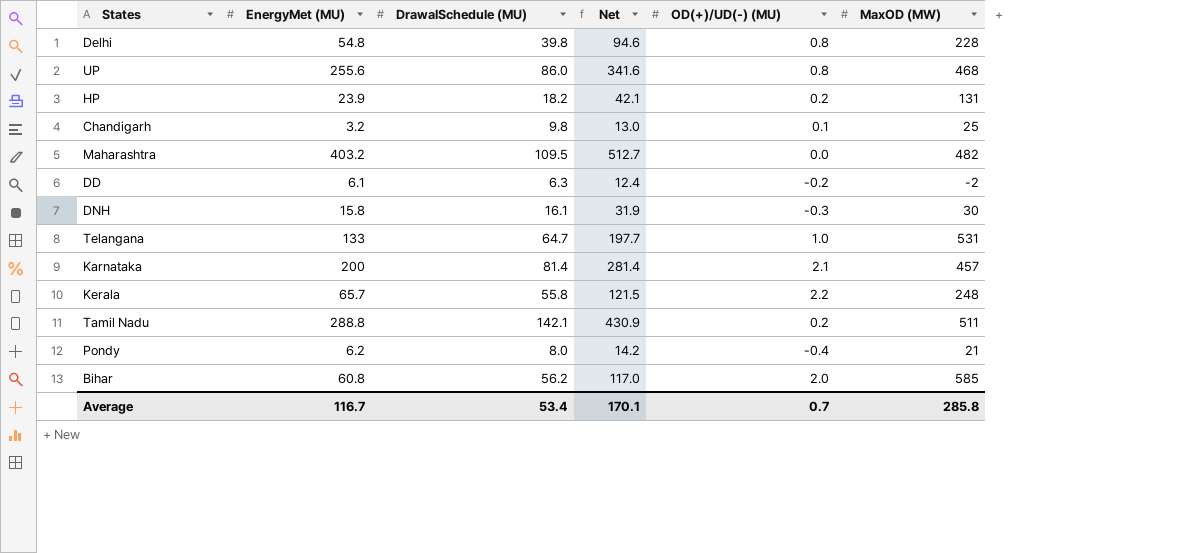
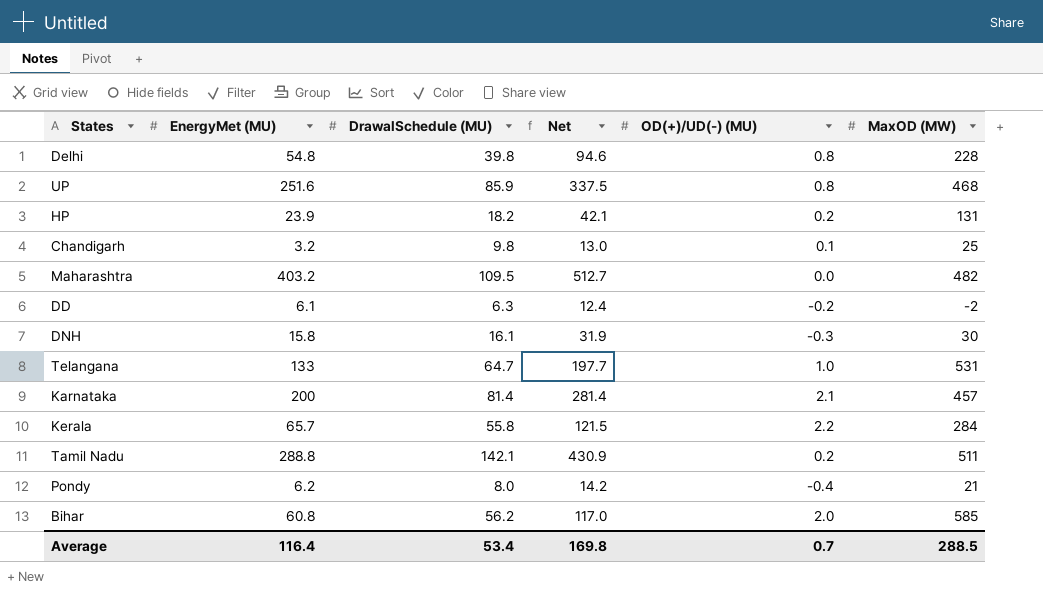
UP | EnergyMet (MU): 255.6 -> 251.6
UP | DrawalSchedule (MU): 86.0 -> 85.9
UP | Net: 341.6 -> 337.5
Kerala | MaxOD (MW): 248 -> 284
Average | EnergyMet (MU): 116.7 -> 116.4
Average | Net: 170.1 -> 169.8
Average | MaxOD (MW): 285.8 -> 288.5

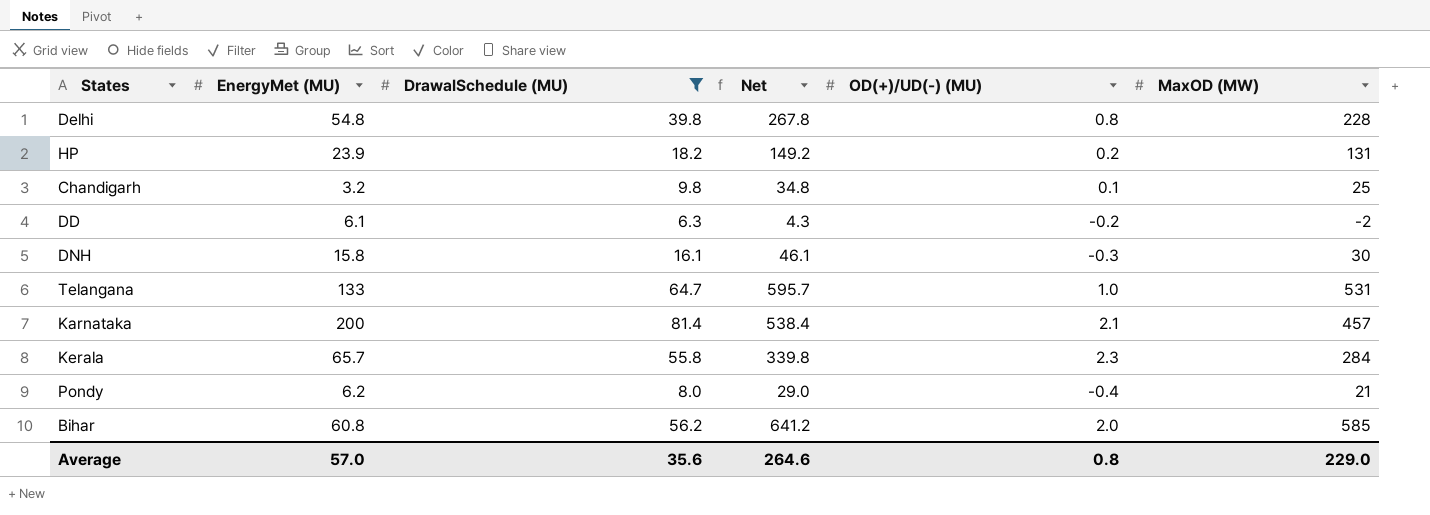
filter: none -> DrawalSchedule (MU) <= 81.4
column Net | formula: [EnergyMet (MU)] + [DrawalSchedule (MU)] -> [DrawalSchedule (MU)] + [MaxOD (MW)]
Kerala | OD(+)/UD(-) (MU): 2.2 -> 2.3
Average | EnergyMet (MU): 116.4 -> 57.0
Average | DrawalSchedule (MU): 53.4 -> 35.6
Average | Net: 169.8 -> 264.6
Average | OD(+)/UD(-) (MU): 0.7 -> 0.8
Average | MaxOD (MW): 288.5 -> 229.0

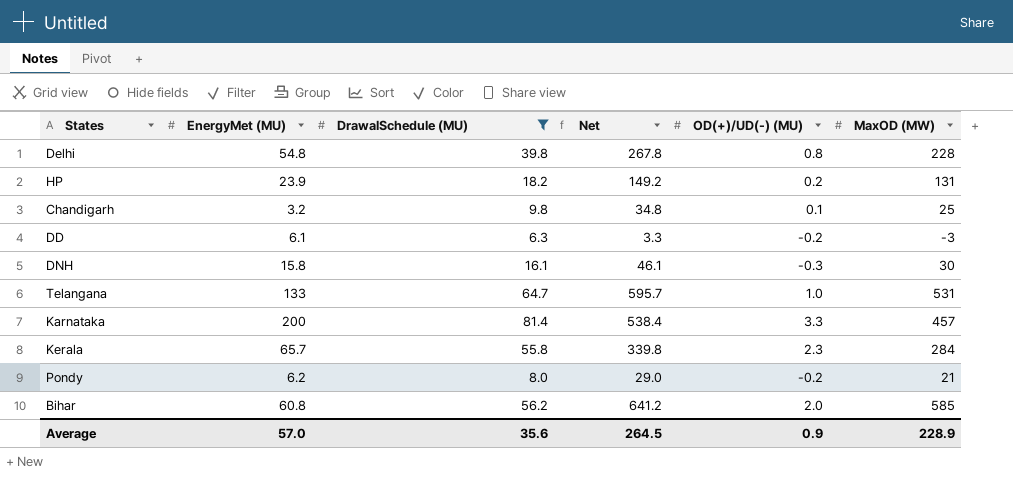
DD | Net: 4.3 -> 3.3
DD | MaxOD (MW): -2 -> -3
Karnataka | OD(+)/UD(-) (MU): 2.1 -> 3.3
Pondy | OD(+)/UD(-) (MU): -0.4 -> -0.2
Average | Net: 264.6 -> 264.5
Average | OD(+)/UD(-) (MU): 0.8 -> 0.9
Average | MaxOD (MW): 229.0 -> 228.9

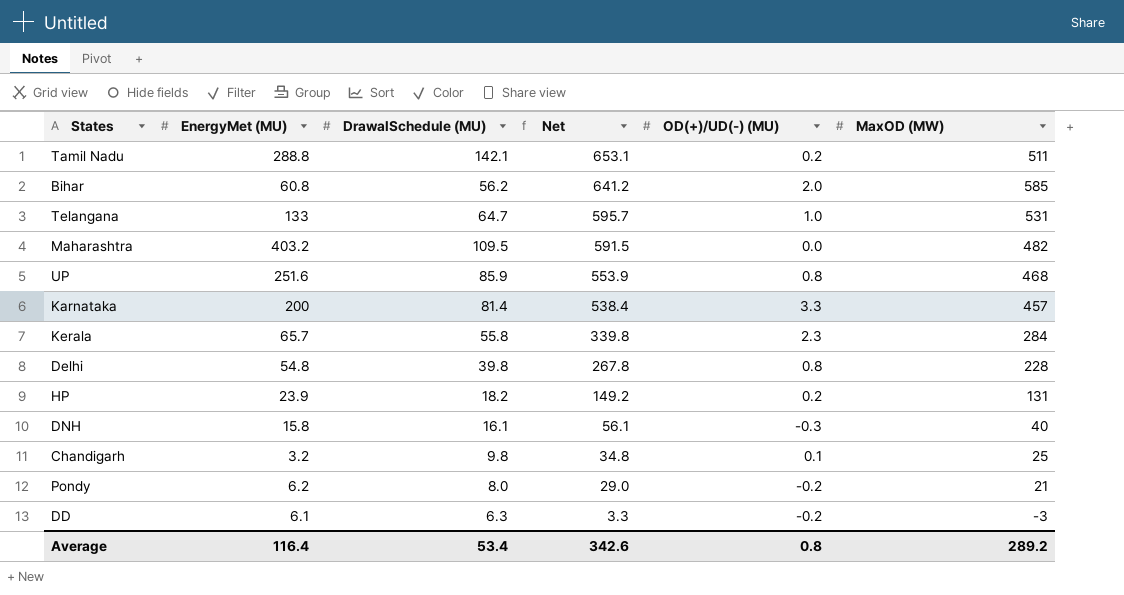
filter: DrawalSchedule (MU) <= 81.4 -> none
row order: none -> Net descending
DNH | Net: 46.1 -> 56.1
DNH | MaxOD (MW): 30 -> 40
Average | EnergyMet (MU): 57.0 -> 116.4
Average | DrawalSchedule (MU): 35.6 -> 53.4
Average | Net: 264.5 -> 342.6
Average | OD(+)/UD(-) (MU): 0.9 -> 0.8
Average | MaxOD (MW): 228.9 -> 289.2

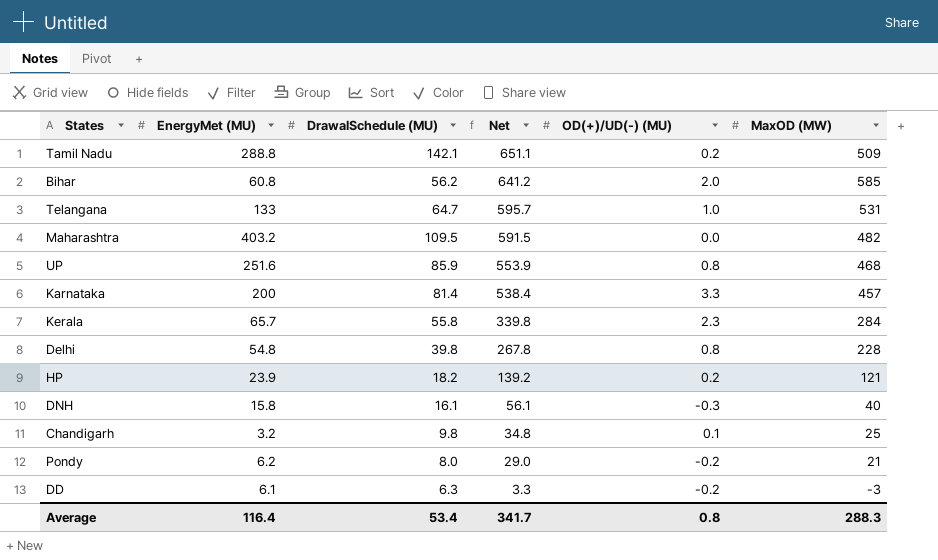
Tamil Nadu | Net: 653.1 -> 651.1
Tamil Nadu | MaxOD (MW): 511 -> 509
HP | Net: 149.2 -> 139.2
HP | MaxOD (MW): 131 -> 121
Average | Net: 342.6 -> 341.7
Average | MaxOD (MW): 289.2 -> 288.3

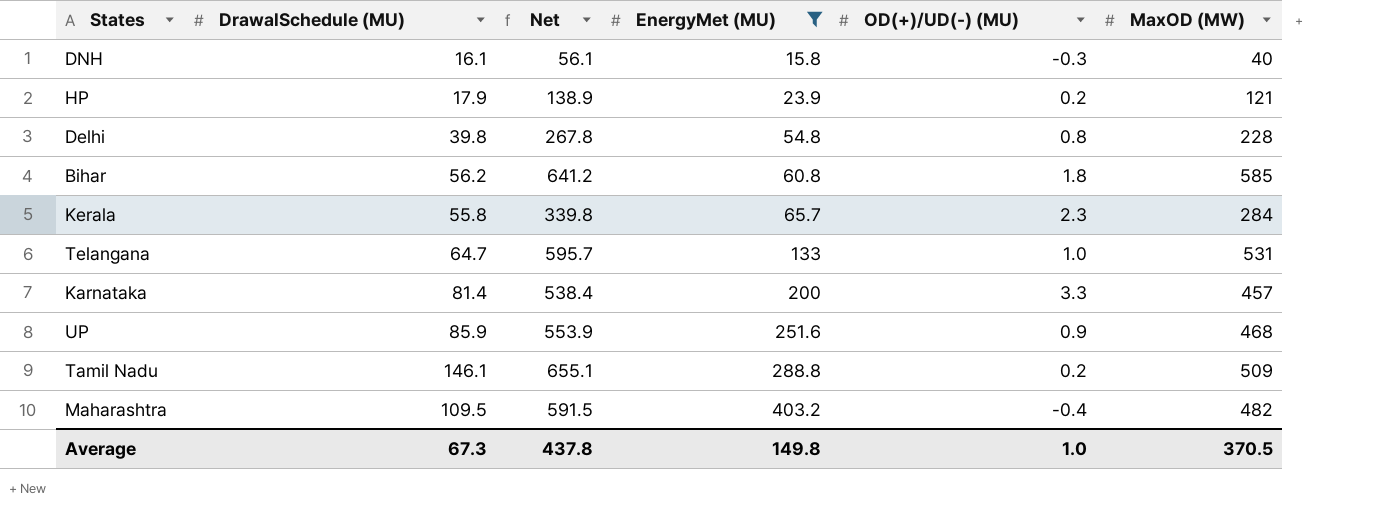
filter: none -> EnergyMet (MU) >= 15.8
row order: Net descending -> EnergyMet (MU) ascending
column EnergyMet (MU) | position: 2 -> 4
HP | DrawalSchedule (MU): 18.2 -> 17.9
HP | Net: 139.2 -> 138.9
Bihar | OD(+)/UD(-) (MU): 2.0 -> 1.8
UP | OD(+)/UD(-) (MU): 0.8 -> 0.9
Tamil Nadu | DrawalSchedule (MU): 142.1 -> 146.1
Tamil Nadu | Net: 651.1 -> 655.1
Maharashtra | OD(+)/UD(-) (MU): 0.0 -> -0.4
Average | DrawalSchedule (MU): 53.4 -> 67.3
Average | Net: 341.7 -> 437.8
Average | EnergyMet (MU): 116.4 -> 149.8
Average | OD(+)/UD(-) (MU): 0.8 -> 1.0
Average | MaxOD (MW): 288.3 -> 370.5

